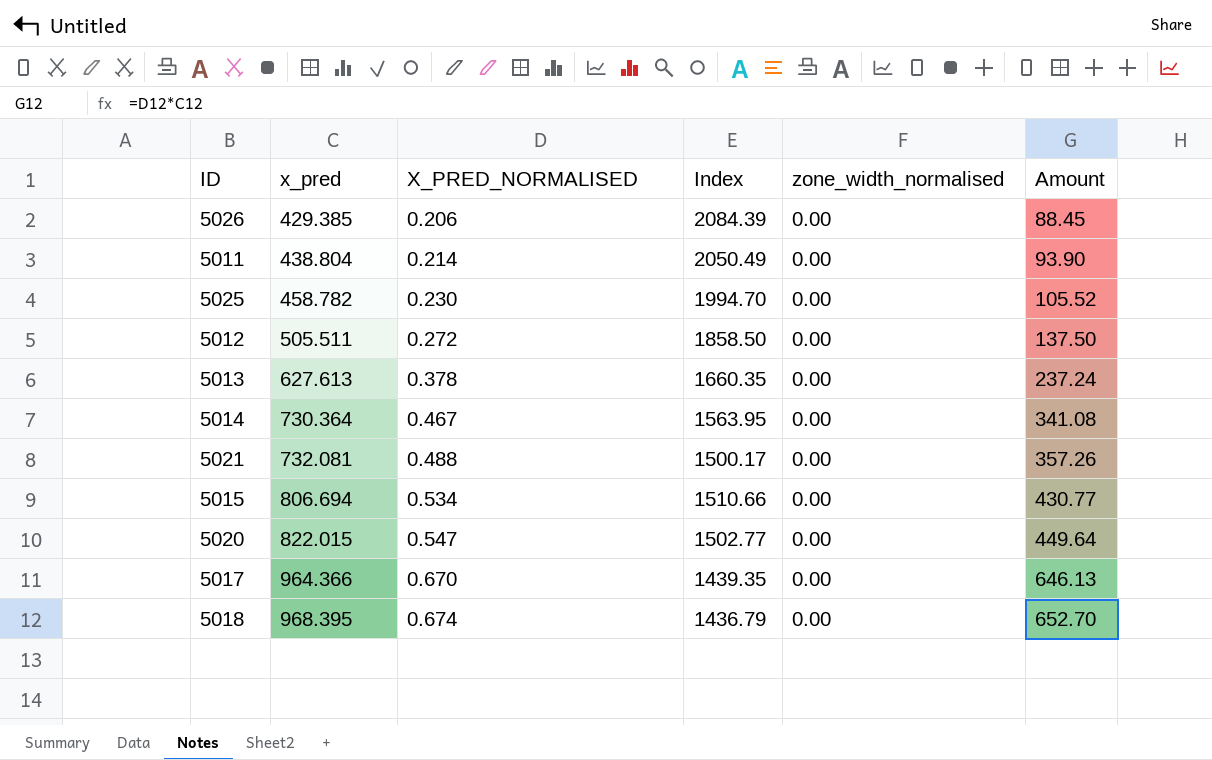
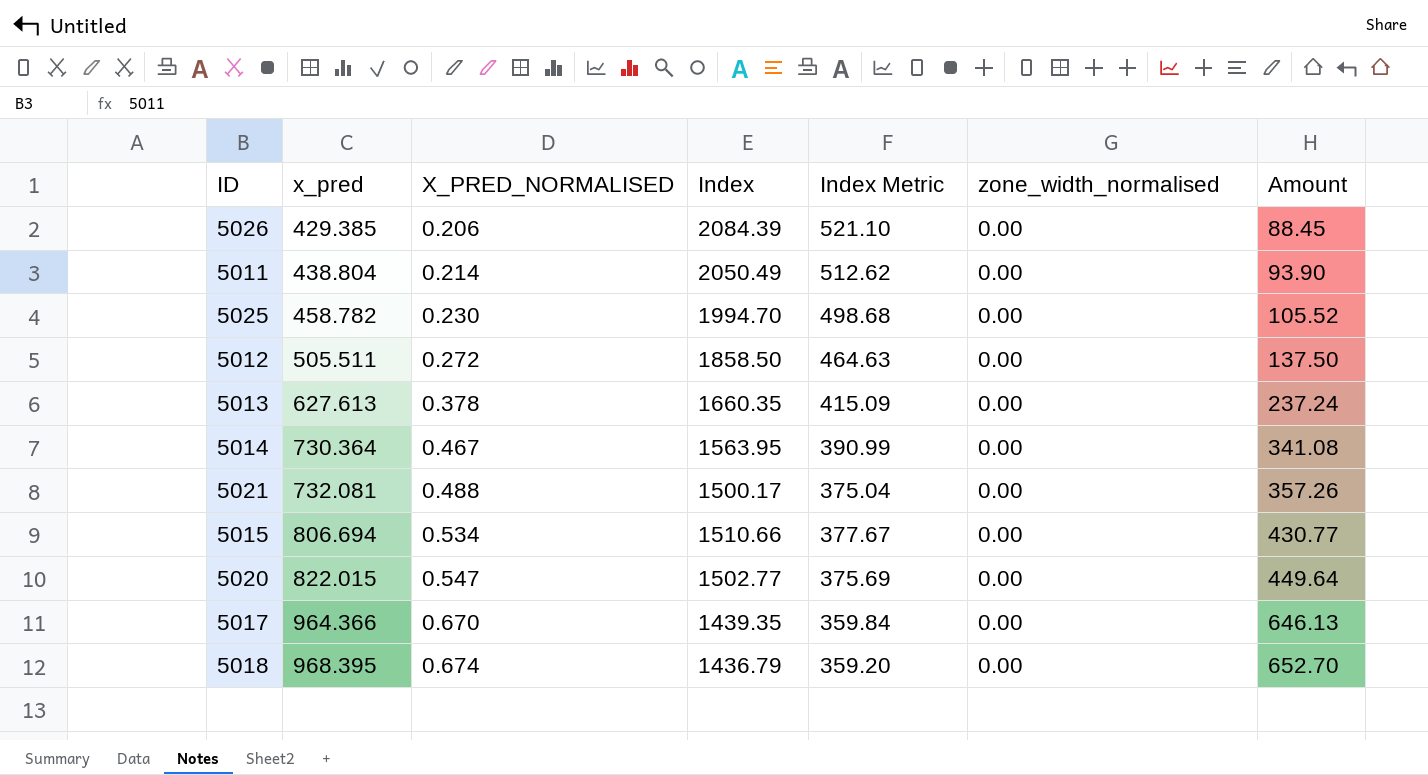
column Index Metric | formula: none -> [Index] * 0.25

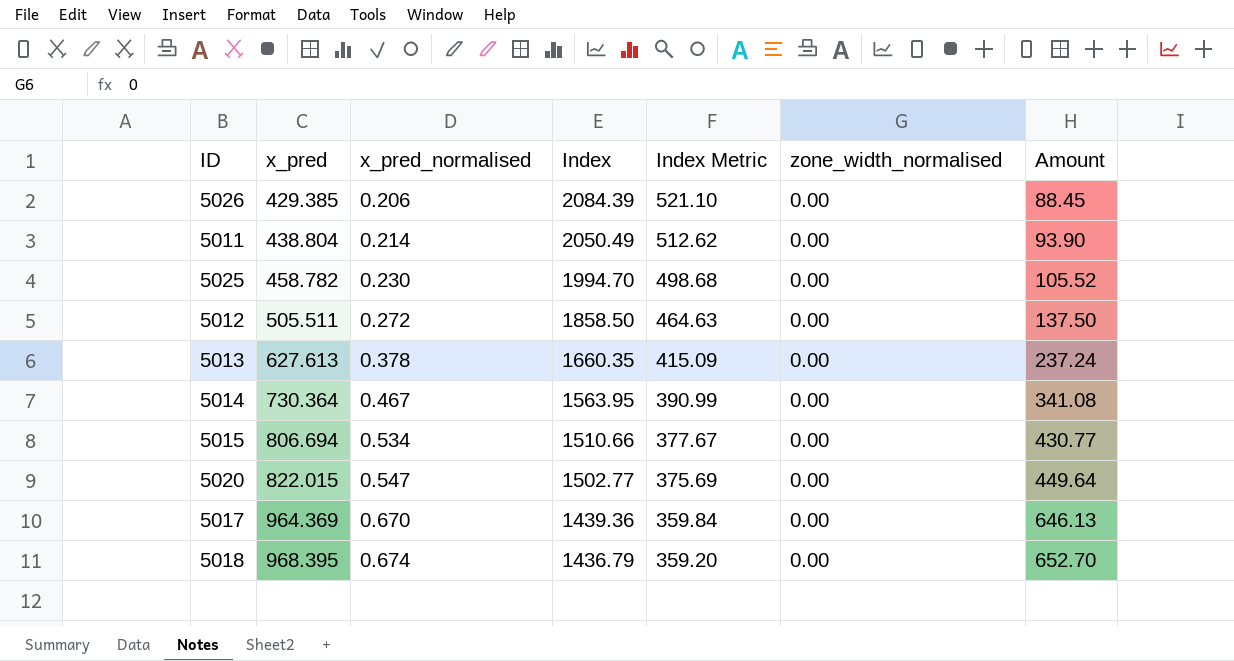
column name: X_PRED_NORMALISED -> x_pred_normalised
row 5021: 732.081 | 0.488 | 1500.17 | 375.04 | 0.00 | 357.26 -> none
5017 | x_pred: 964.366 -> 964.369
5017 | Index: 1439.35 -> 1439.36

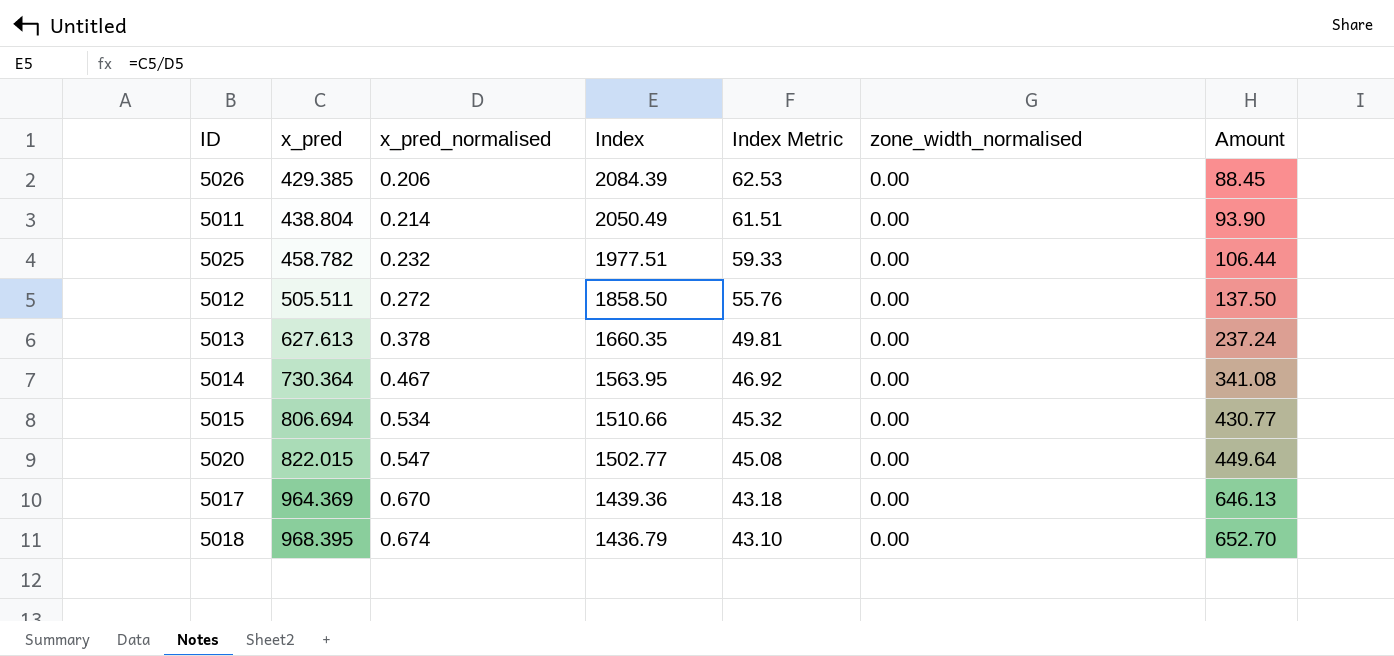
column Index Metric | formula: [Index] * 0.25 -> [Index] * 0.03
5025 | x_pred_normalised: 0.230 -> 0.232
5025 | Index: 1994.70 -> 1977.51
5025 | Amount: 105.52 -> 106.44

